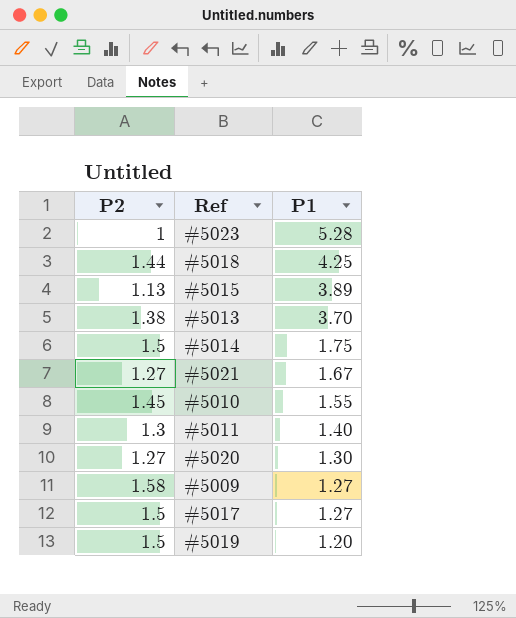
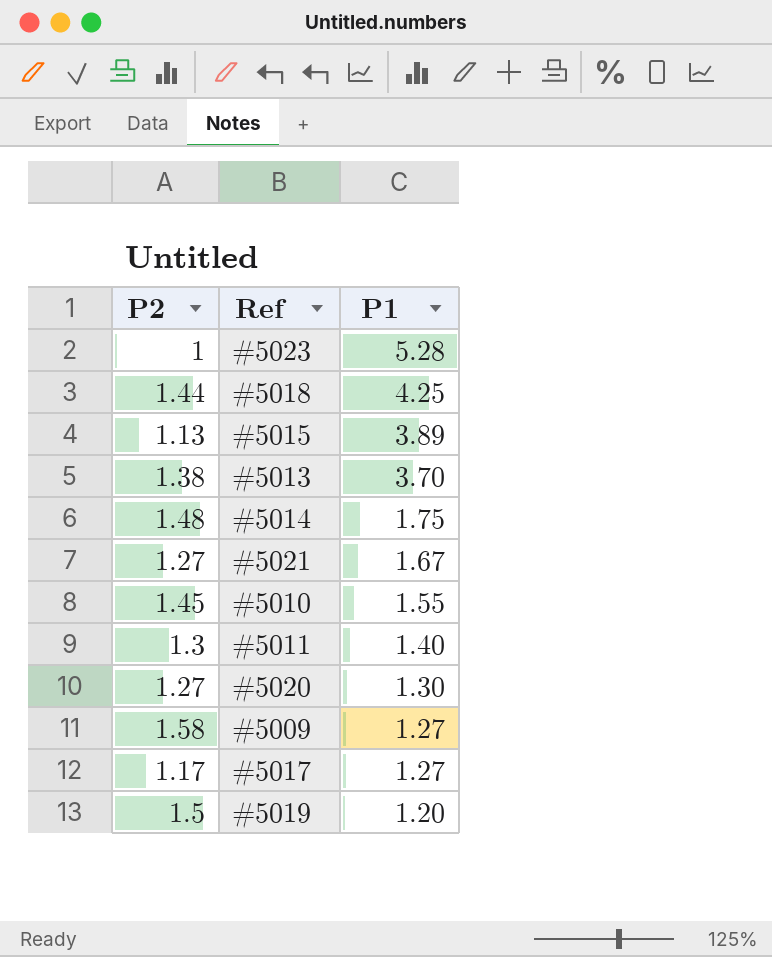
#5014 | P2: 1.5 -> 1.48
#5017 | P2: 1.5 -> 1.17

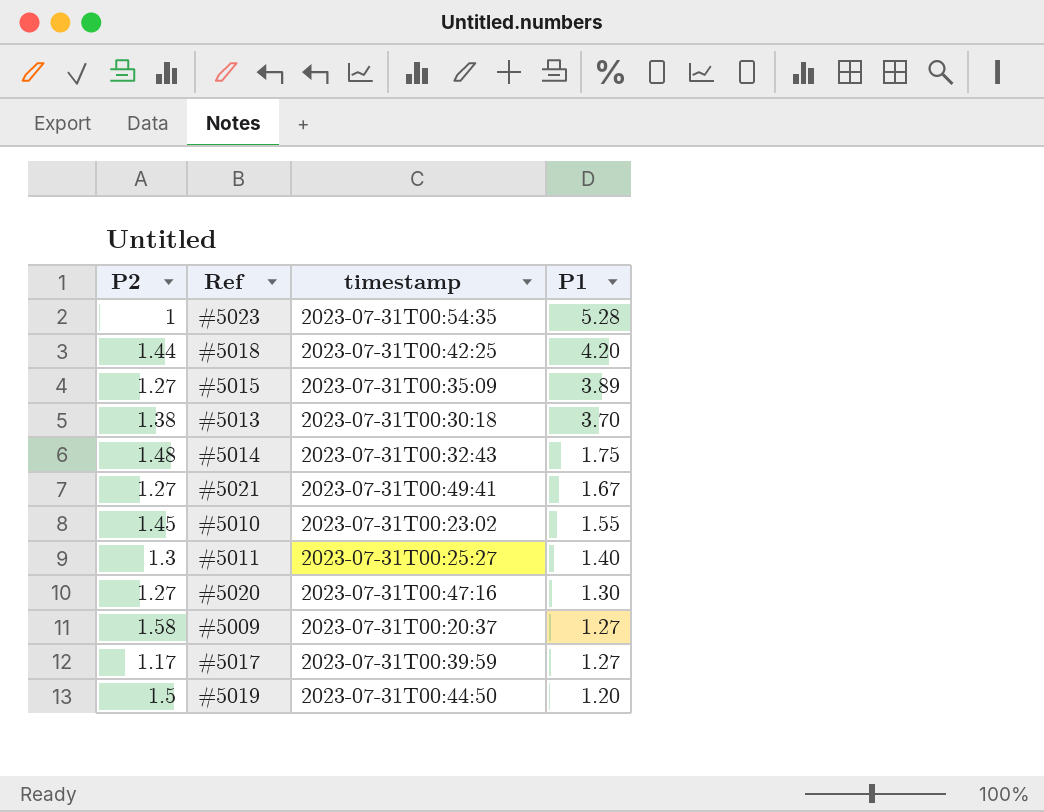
column timestamp | position: none -> 3
#5018 | P1: 4.25 -> 4.20
#5015 | P2: 1.13 -> 1.27

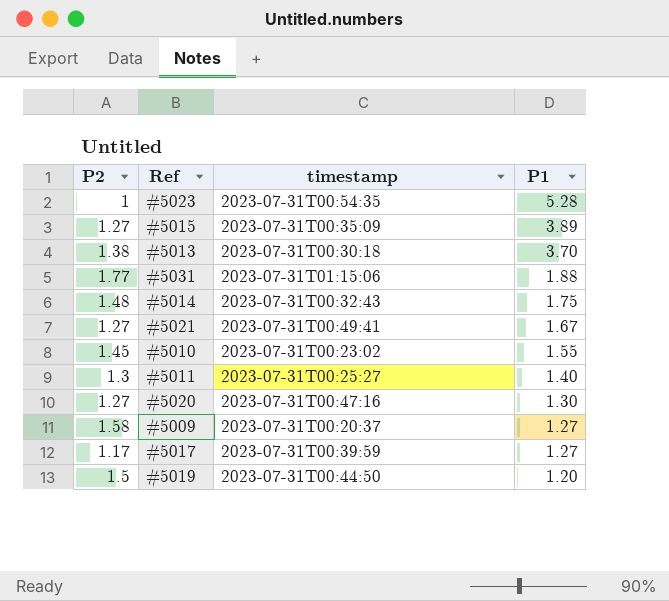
row #5018: 1.44 | 2023-07-31T00:42:25 | 4.20 -> none
row #5031: none -> 1.77 | 2023-07-31T01:15:06 | 1.88

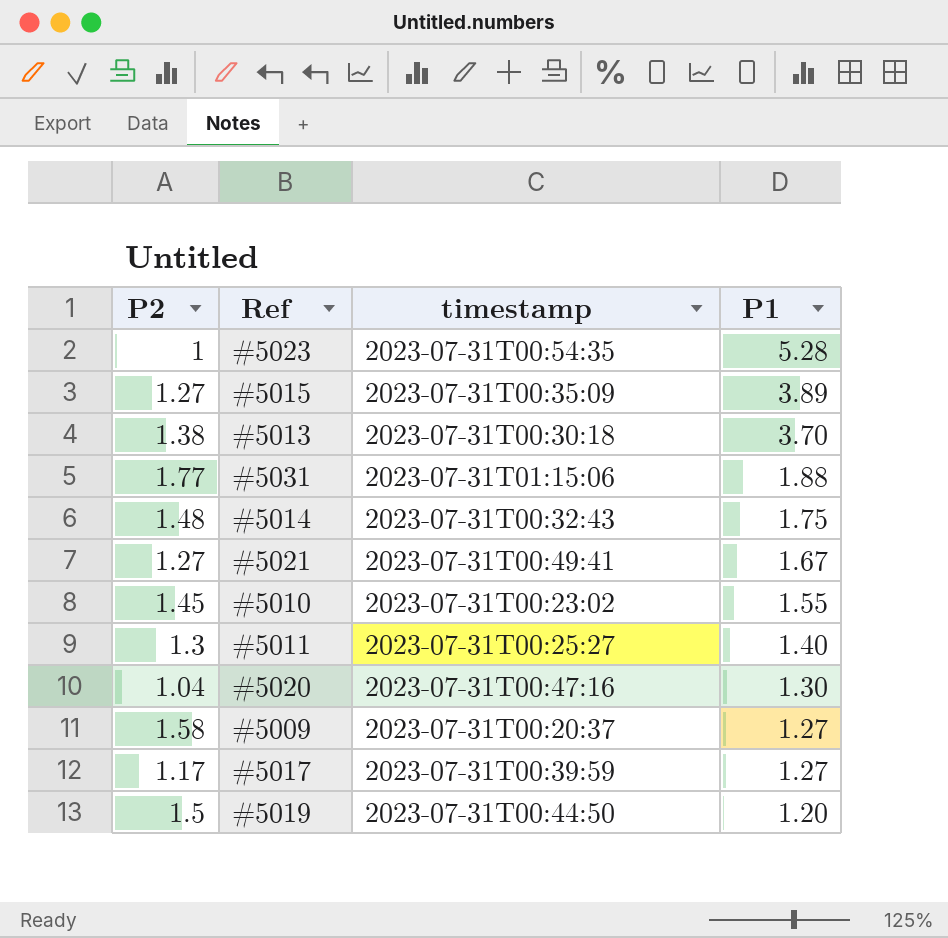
#5020 | P2: 1.27 -> 1.04

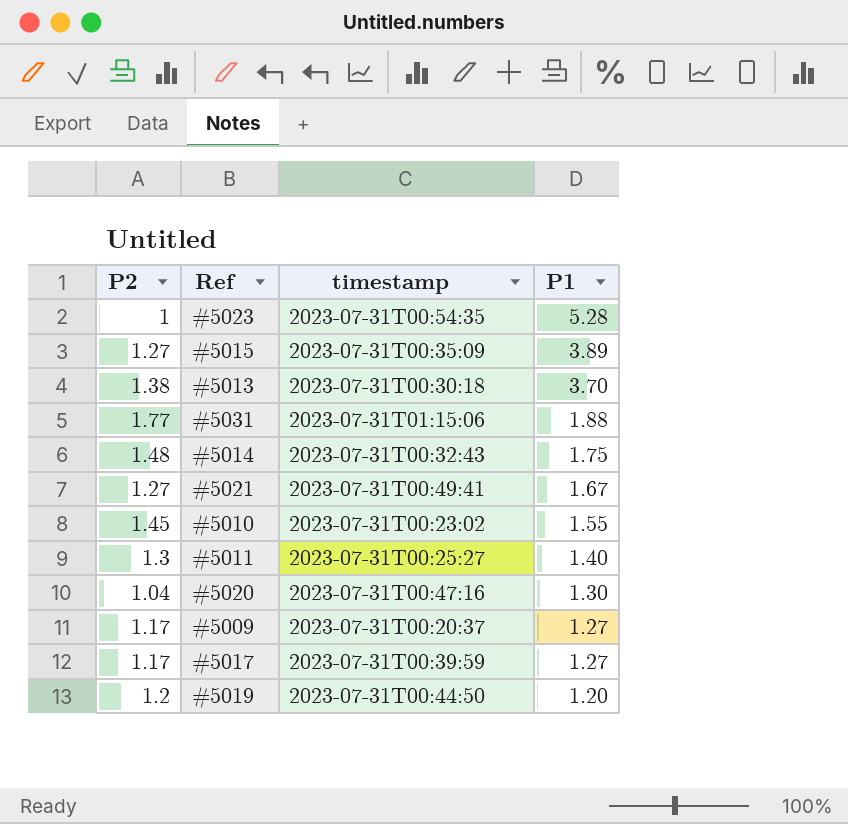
#5009 | P2: 1.58 -> 1.17
#5019 | P2: 1.5 -> 1.2

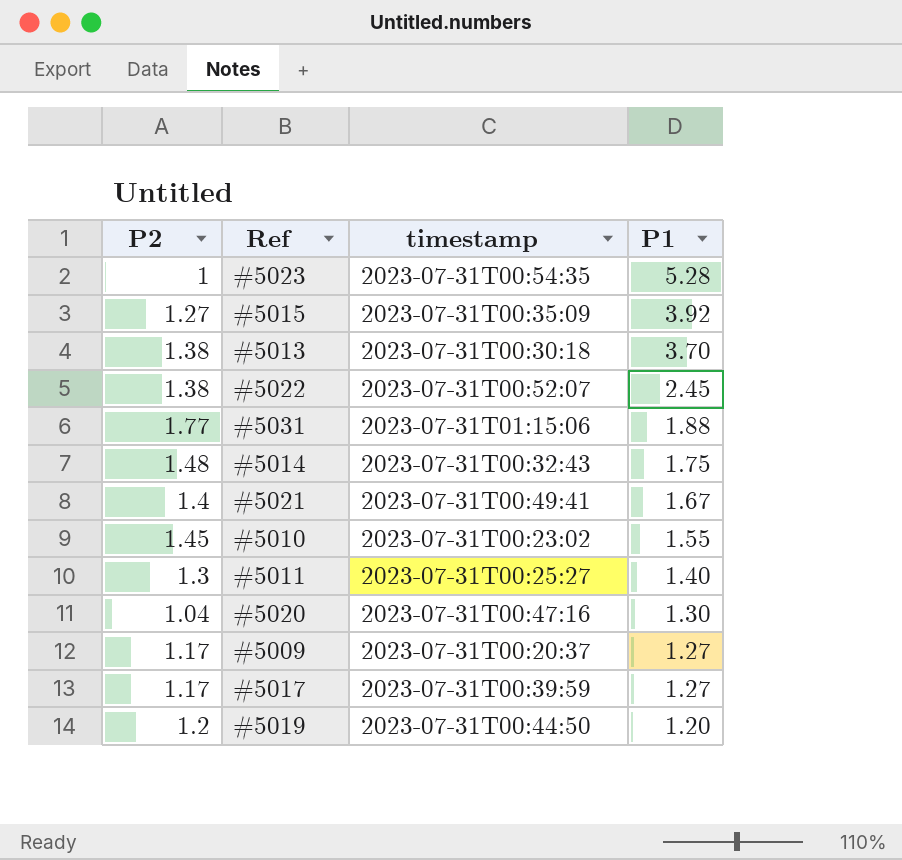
#5015 | P1: 3.89 -> 3.92
row #5022: none -> 1.38 | 2023-07-31T00:52:07 | 2.45
#5021 | P2: 1.27 -> 1.4

